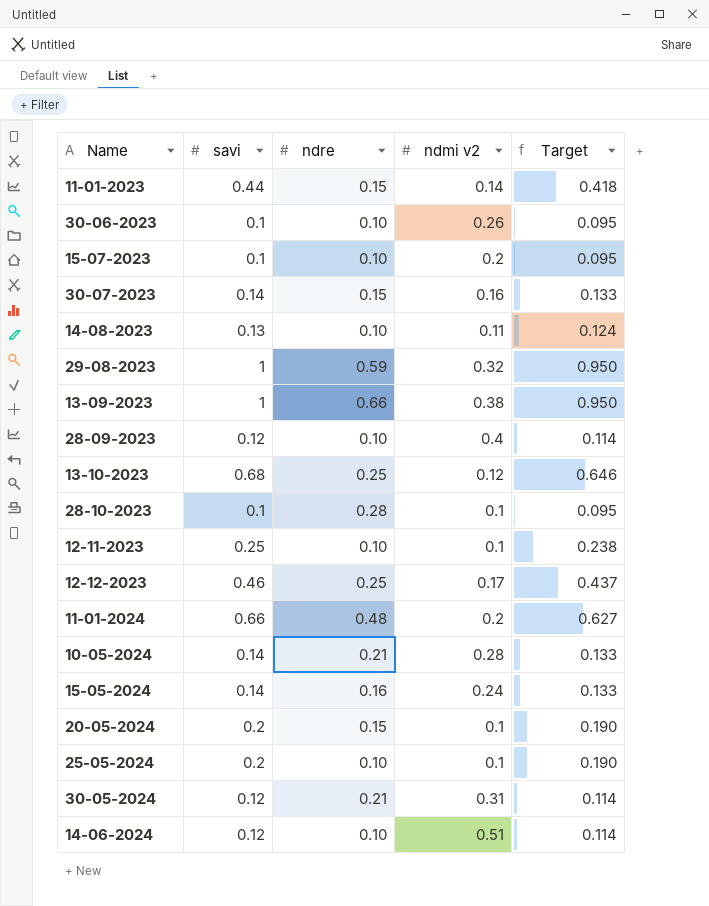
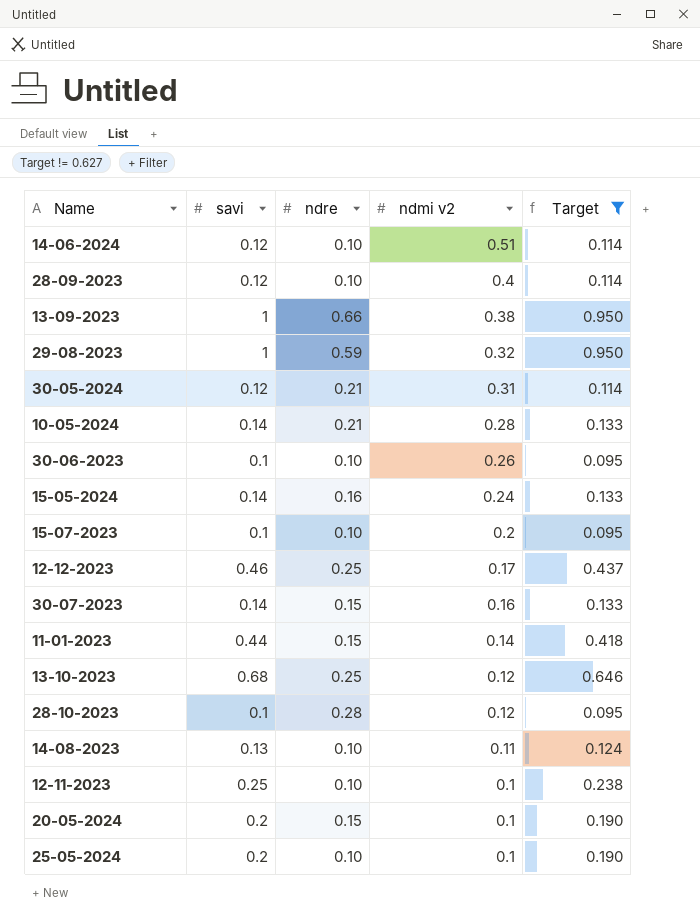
filter: none -> Target != 0.627
row order: Name ascending -> ndmi v2 descending
28-10-2023 | ndmi v2: 0.1 -> 0.12

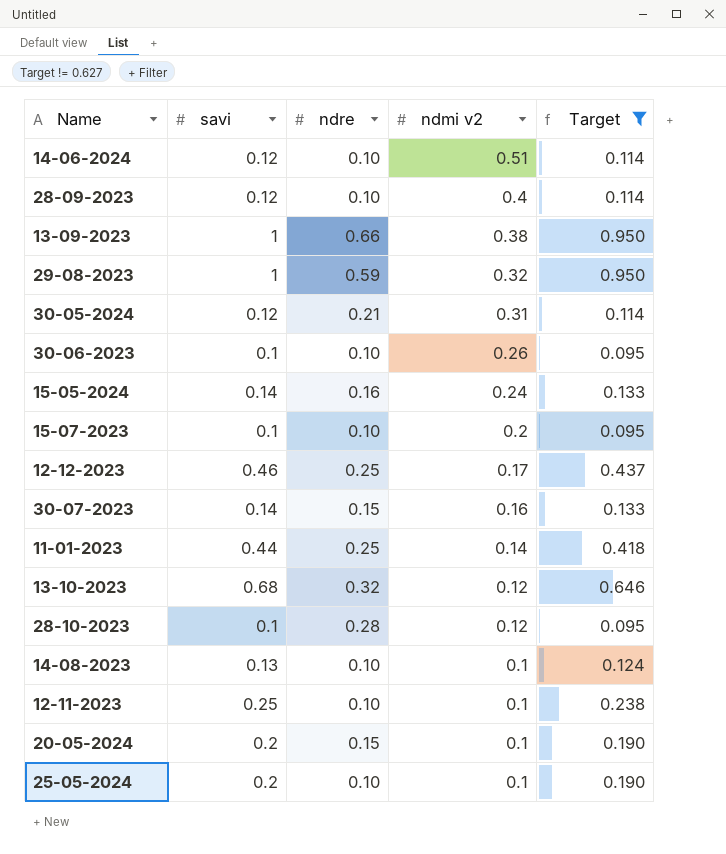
row 10-05-2024: 0.14 | 0.21 | 0.28 | 0.133 -> none
11-01-2023 | ndre: 0.15 -> 0.25
13-10-2023 | ndre: 0.25 -> 0.32
14-08-2023 | ndmi v2: 0.11 -> 0.1

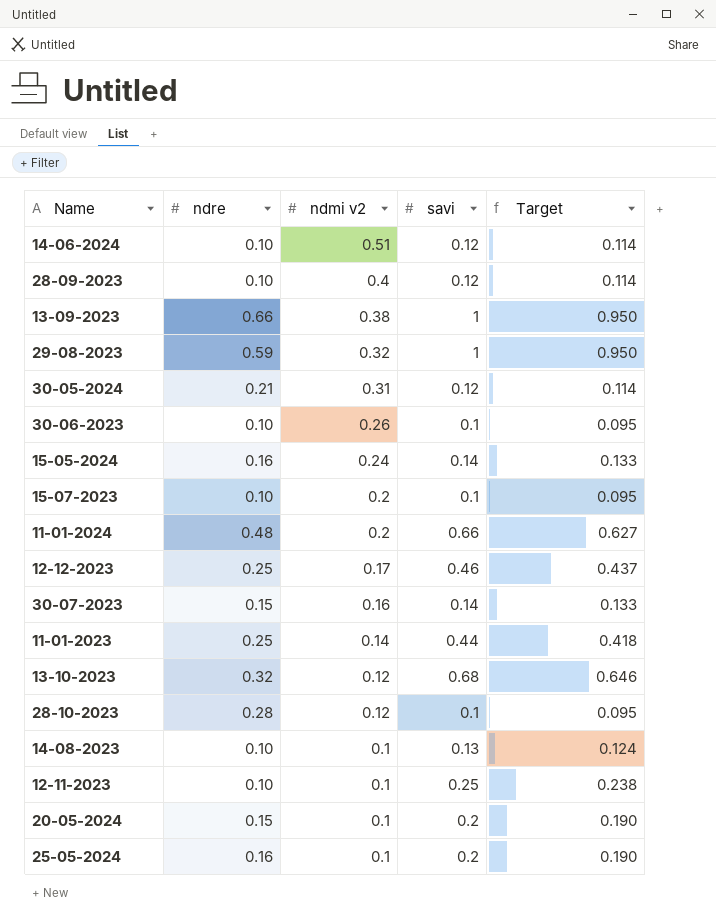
filter: Target != 0.627 -> none
column savi | position: 2 -> 4
25-05-2024 | ndre: 0.10 -> 0.16

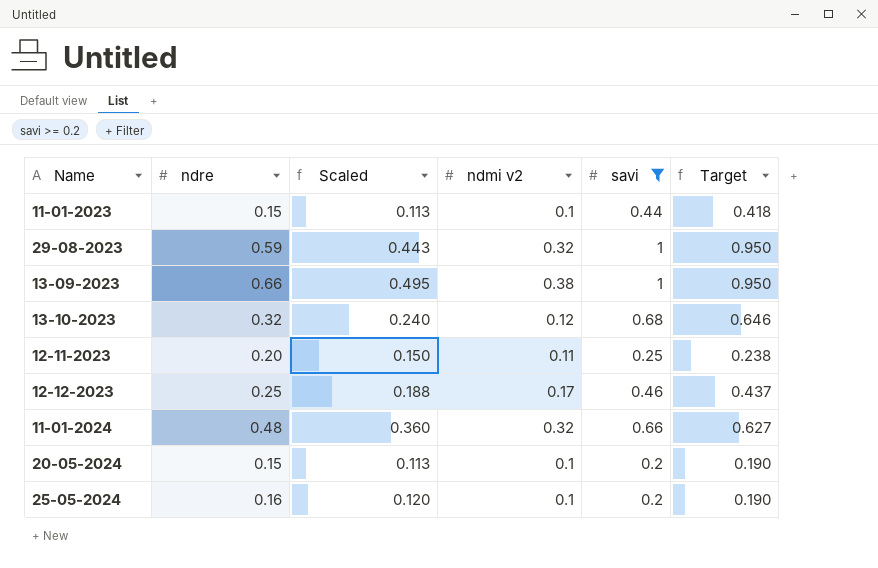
filter: none -> savi >= 0.2
row order: ndmi v2 descending -> Name ascending
column Scaled | formula: none -> [ndre] * 0.75
11-01-2023 | ndre: 0.25 -> 0.15
11-01-2023 | ndmi v2: 0.14 -> 0.1
12-11-2023 | ndre: 0.10 -> 0.20
12-11-2023 | ndmi v2: 0.1 -> 0.11
11-01-2024 | ndmi v2: 0.2 -> 0.32

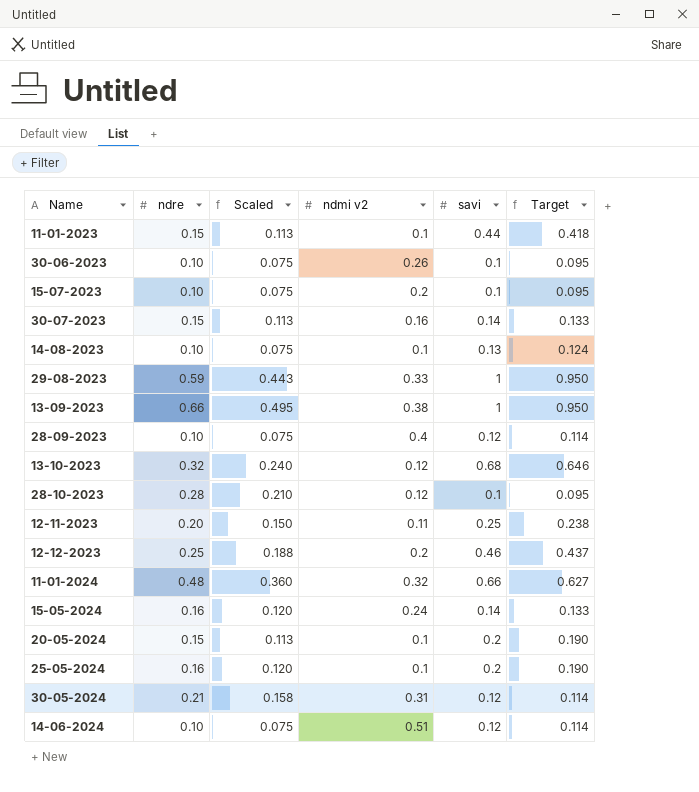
filter: savi >= 0.2 -> none
29-08-2023 | ndmi v2: 0.32 -> 0.33
12-12-2023 | ndmi v2: 0.17 -> 0.2

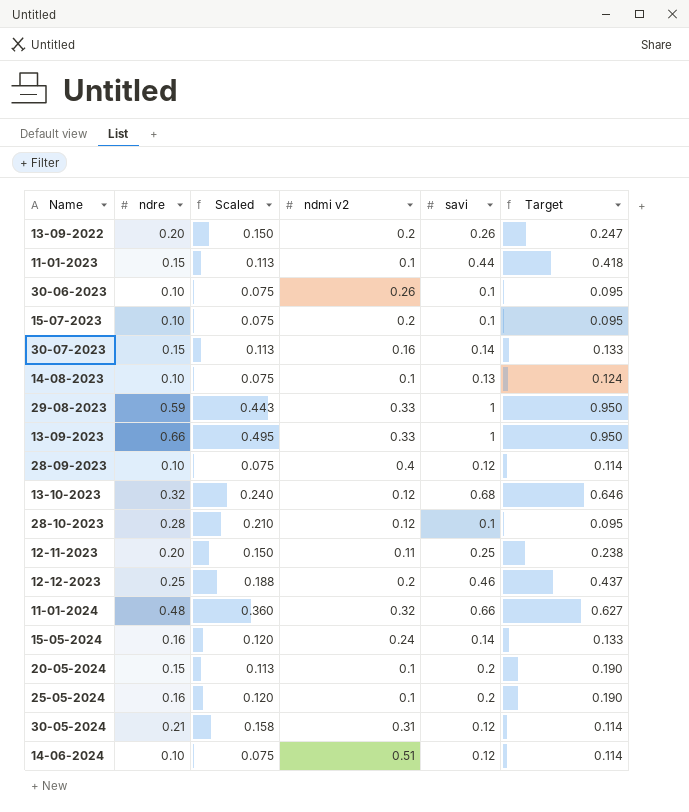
row 13-09-2022: none -> 0.20 | 0.150 | 0.2 | 0.26 | 0.247
13-09-2023 | ndmi v2: 0.38 -> 0.33

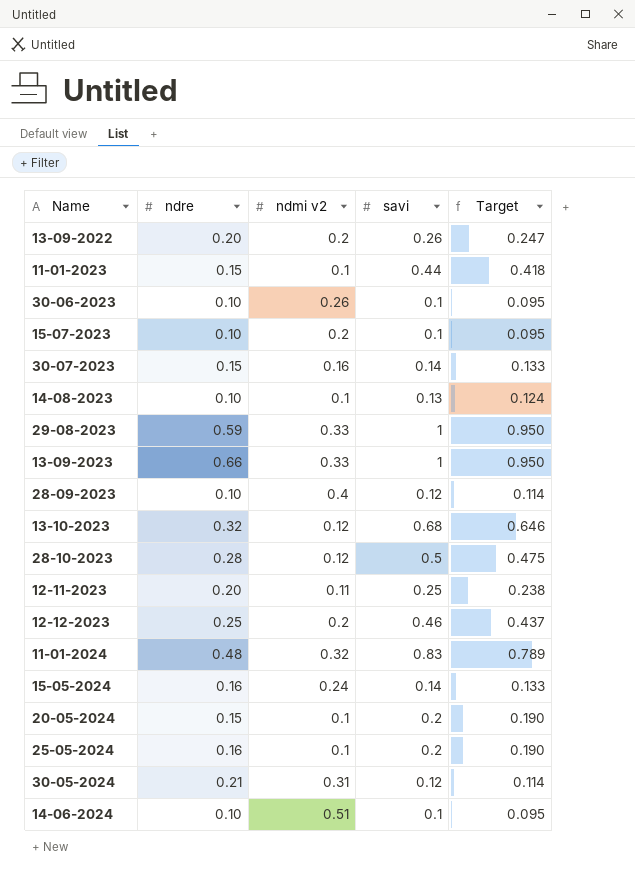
column Scaled | formula: [ndre] * 0.75 -> none
28-10-2023 | savi: 0.1 -> 0.5
28-10-2023 | Target: 0.095 -> 0.475
11-01-2024 | savi: 0.66 -> 0.83
11-01-2024 | Target: 0.627 -> 0.789
14-06-2024 | savi: 0.12 -> 0.1
14-06-2024 | Target: 0.114 -> 0.095

